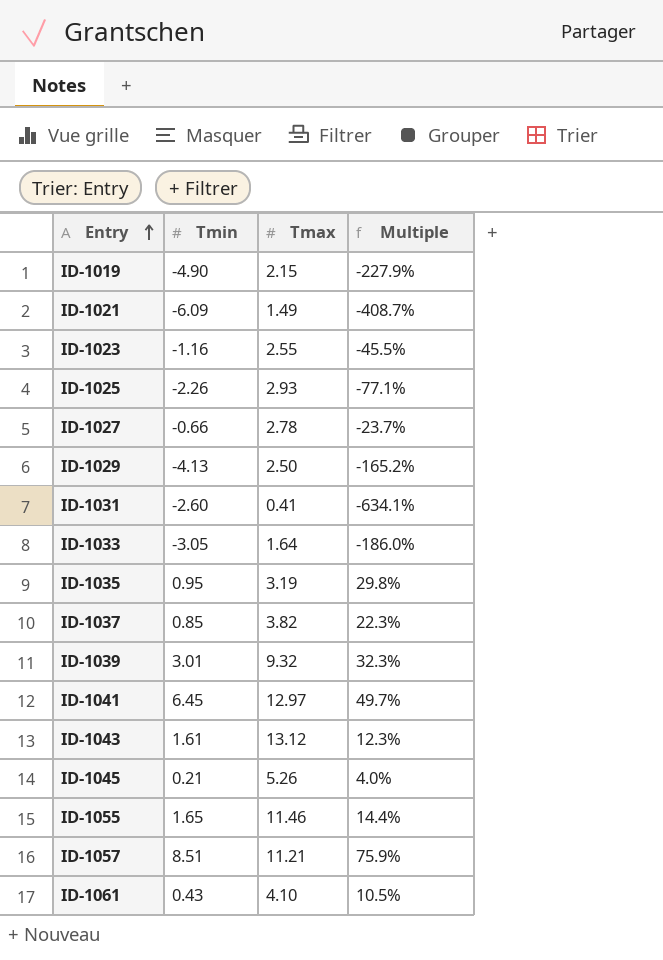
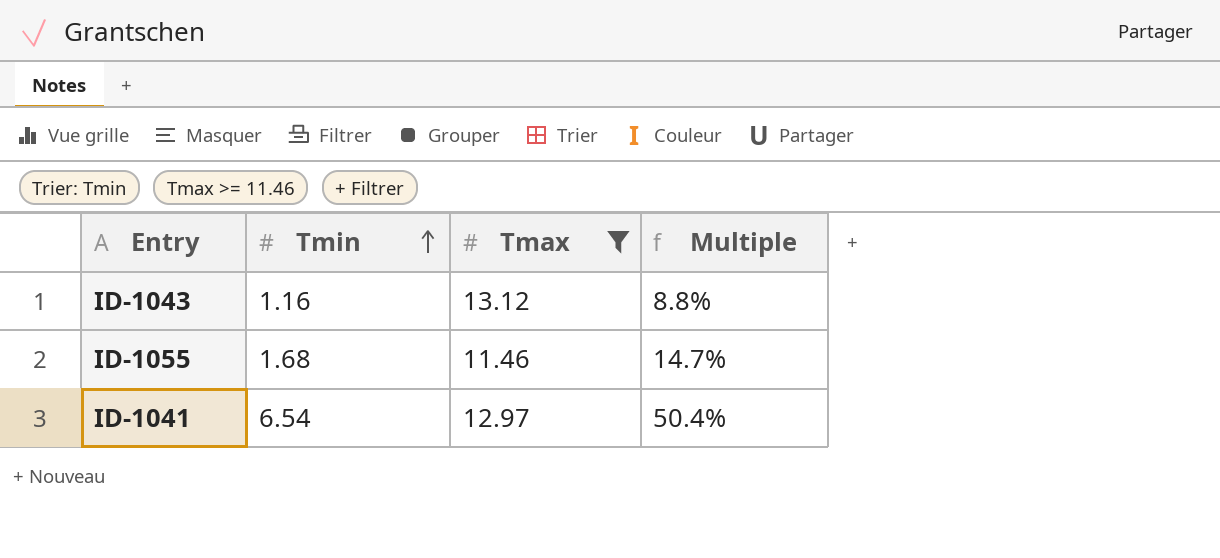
filter: none -> Tmax >= 11.46
row order: Entry ascending -> Tmin ascending
ID-1043 | Tmin: 1.61 -> 1.16
ID-1043 | Multiple: 12.3% -> 8.8%
ID-1055 | Tmin: 1.65 -> 1.68
ID-1055 | Multiple: 14.4% -> 14.7%
ID-1041 | Tmin: 6.45 -> 6.54
ID-1041 | Multiple: 49.7% -> 50.4%

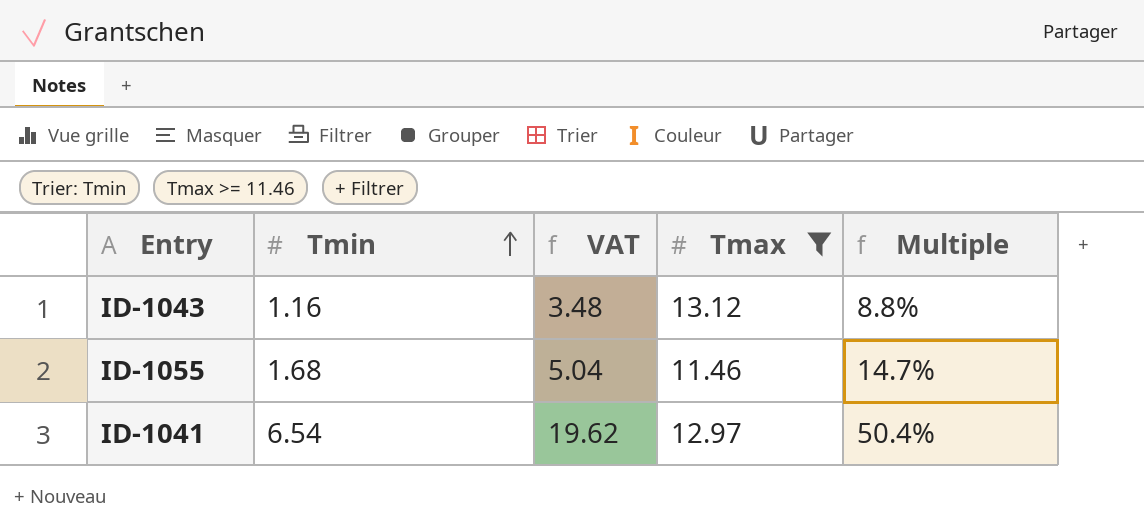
column VAT | formula: none -> [Tmin] * 3

